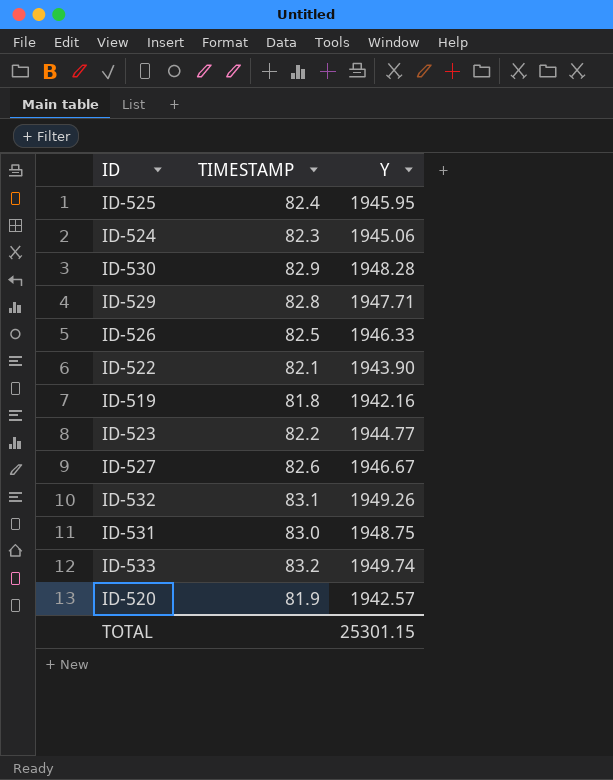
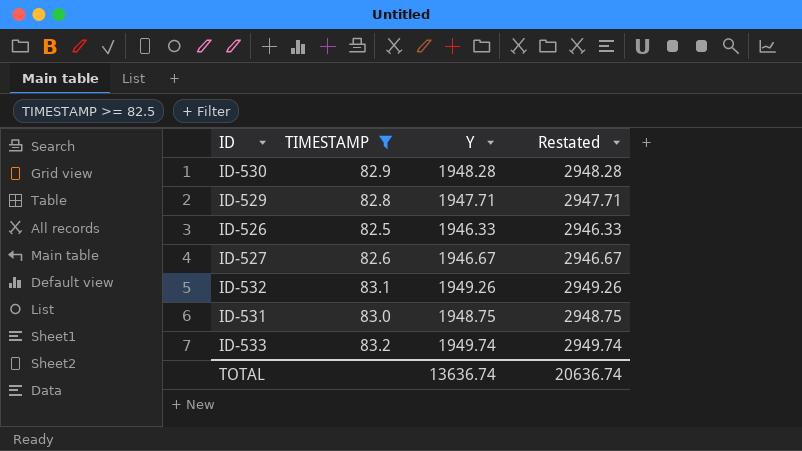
filter: none -> TIMESTAMP >= 82.5
column Restated | formula: none -> [Y] + 1000
TOTAL | Y: 25301.15 -> 13636.74

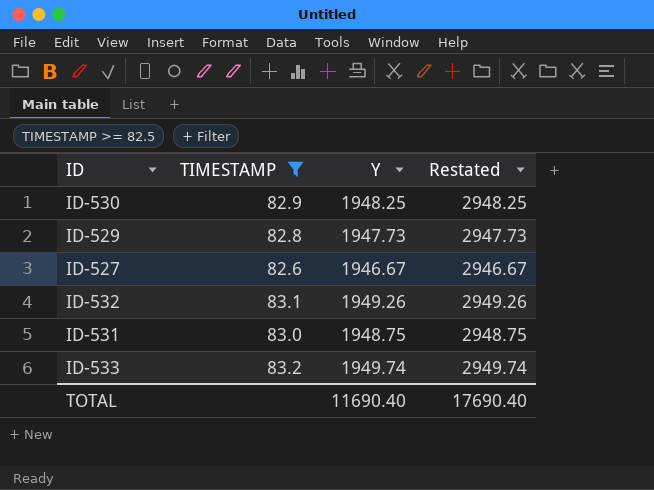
row ID-526: 82.5 | 1946.33 | 2946.33 -> none
ID-530 | Y: 1948.28 -> 1948.25
ID-530 | Restated: 2948.28 -> 2948.25
ID-529 | Y: 1947.71 -> 1947.73
ID-529 | Restated: 2947.71 -> 2947.73
TOTAL | Y: 13636.74 -> 11690.40
TOTAL | Restated: 20636.74 -> 17690.40

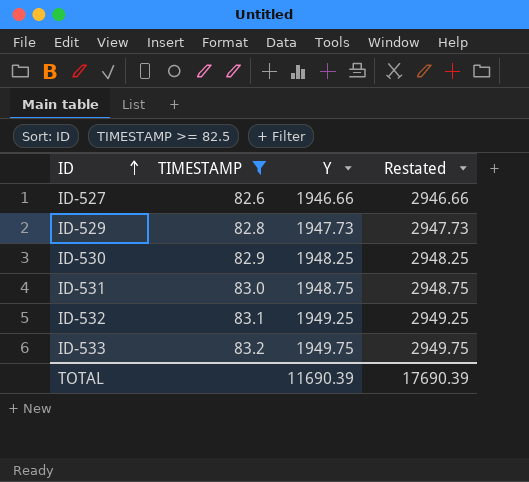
row order: none -> ID ascending
ID-527 | Y: 1946.67 -> 1946.66
ID-527 | Restated: 2946.67 -> 2946.66
ID-532 | Y: 1949.26 -> 1949.25
ID-532 | Restated: 2949.26 -> 2949.25
ID-533 | Y: 1949.74 -> 1949.75
ID-533 | Restated: 2949.74 -> 2949.75
TOTAL | Y: 11690.40 -> 11690.39
TOTAL | Restated: 17690.40 -> 17690.39

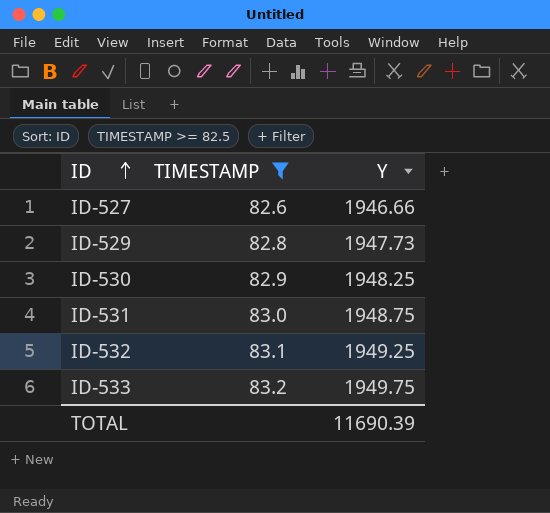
column Restated | formula: [Y] + 1000 -> none

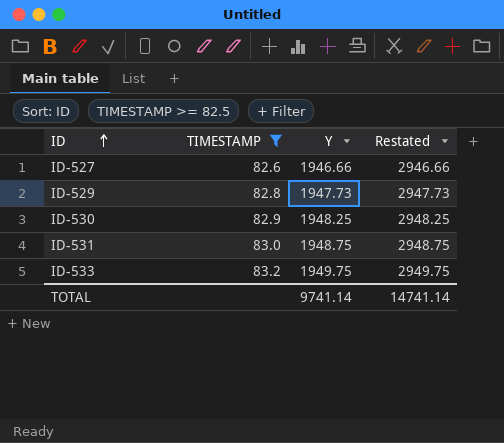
column Restated | formula: none -> [Y] + 1000
row ID-532: 83.1 | 1949.25 -> none
TOTAL | Y: 11690.39 -> 9741.14

